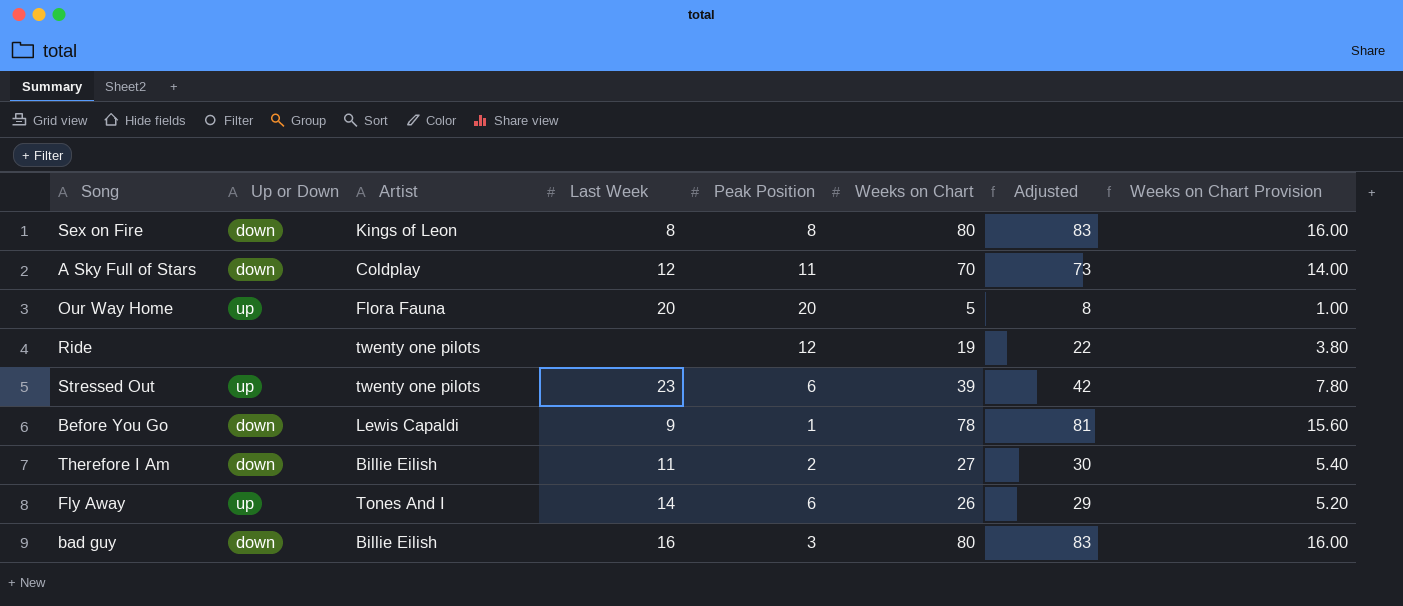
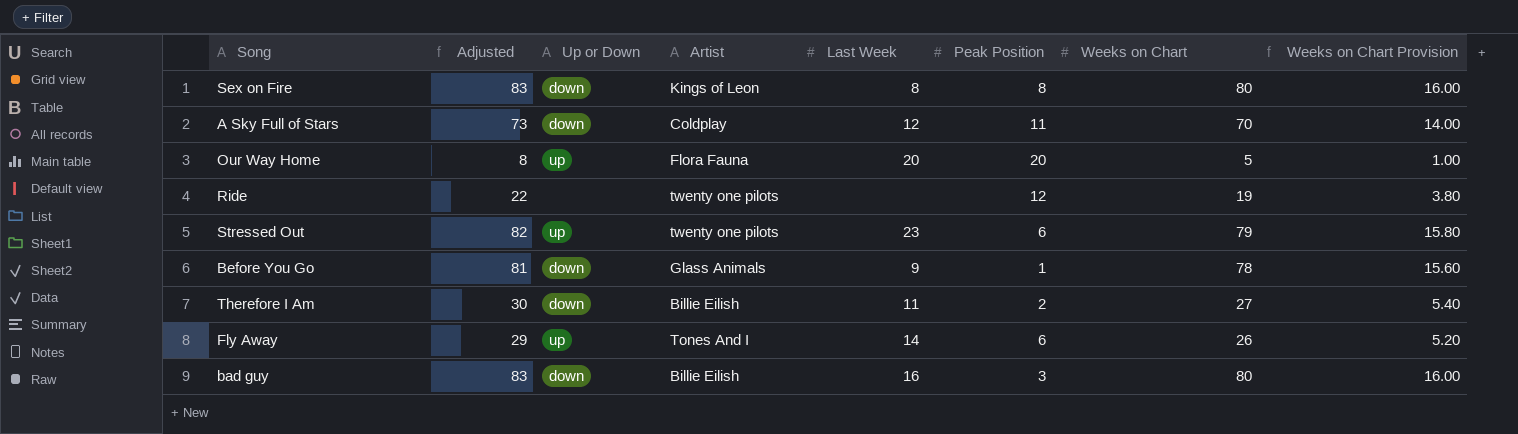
column Adjusted | position: 7 -> 2
Stressed Out | Adjusted: 42 -> 82
Stressed Out | Weeks on Chart: 39 -> 79
Stressed Out | Weeks on Chart Provision: 7.80 -> 15.80
Before You Go | Artist: Lewis Capaldi -> Glass Animals

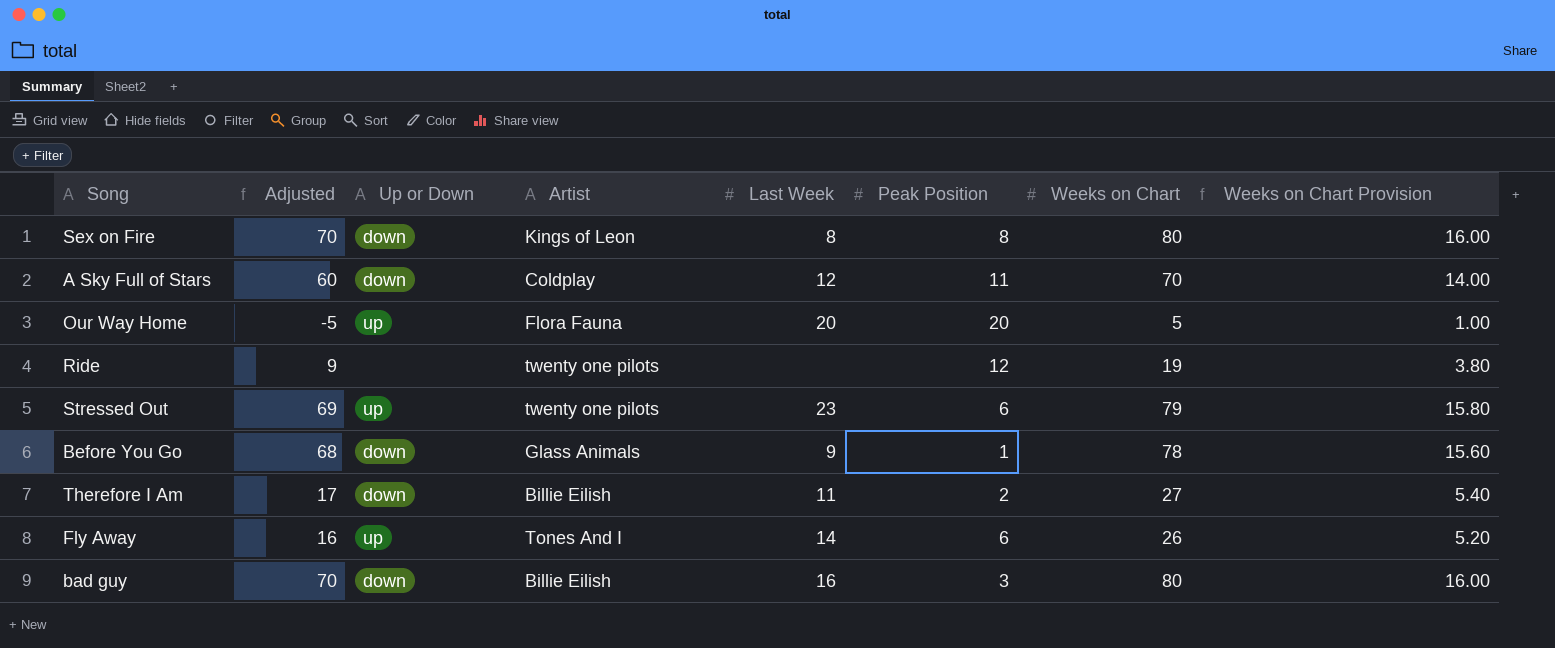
column Adjusted | formula: [Weeks on Chart] + 3 -> [Weeks on Chart] - 10

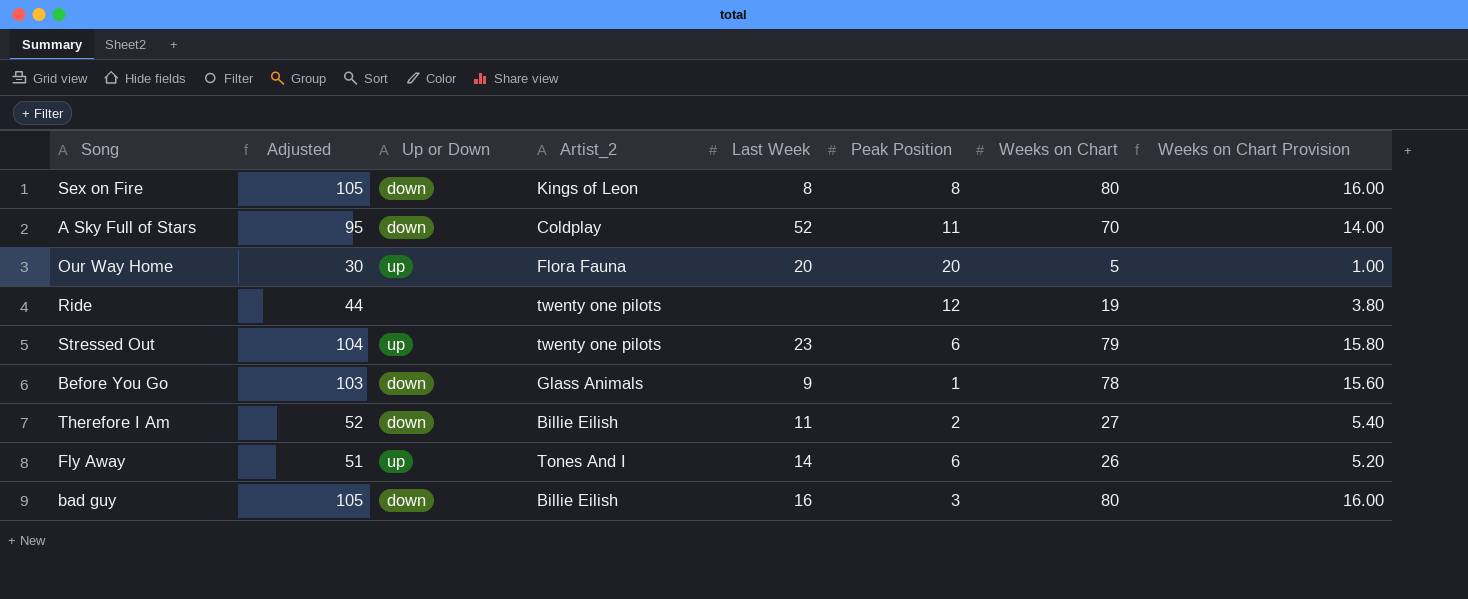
column Adjusted | formula: [Weeks on Chart] - 10 -> [Weeks on Chart] + 25
column name: Artist -> Artist_2
A Sky Full of Stars | Last Week: 12 -> 52

